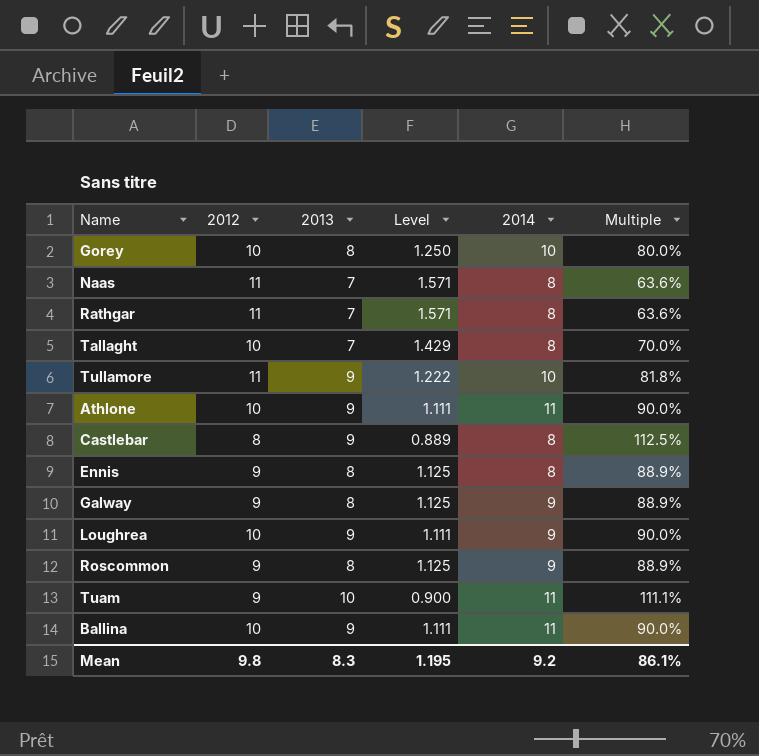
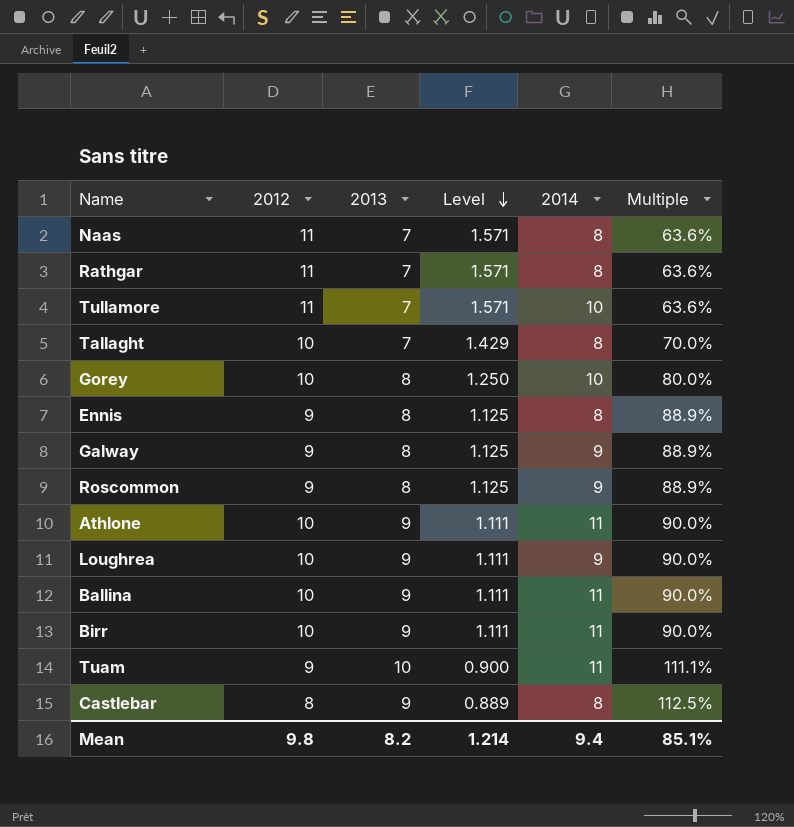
row order: none -> Level descending
Tullamore | 2013: 9 -> 7
Tullamore | Level: 1.222 -> 1.571
Tullamore | Multiple: 81.8% -> 63.6%
row Birr: none -> 10 | 9 | 1.111 | 11 | 90.0%
Mean | 2013: 8.3 -> 8.2
Mean | Level: 1.195 -> 1.214
Mean | 2014: 9.2 -> 9.4
Mean | Multiple: 86.1% -> 85.1%

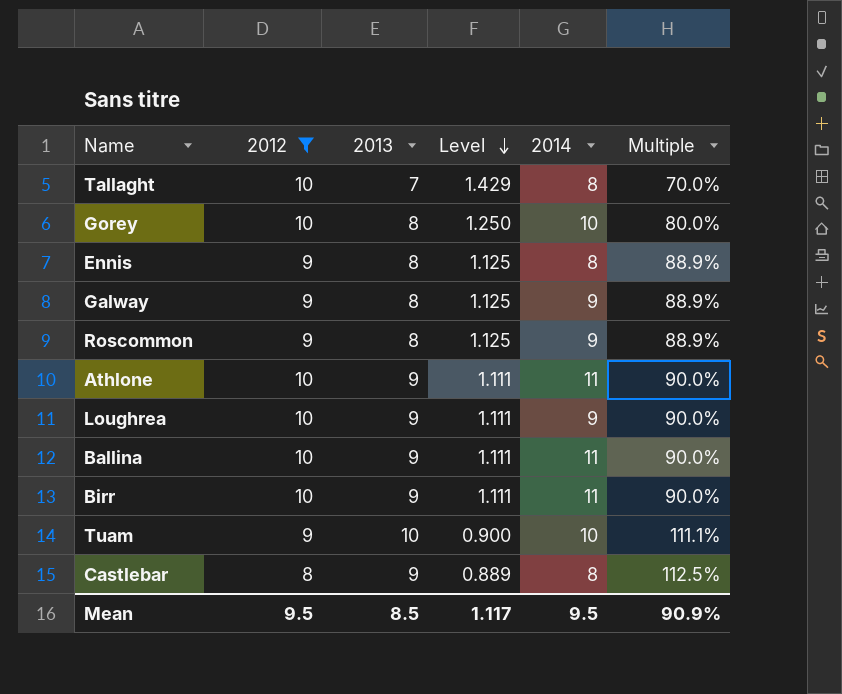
filter: none -> 2012 != 11
Tuam | 2014: 11 -> 10
Mean | 2012: 9.8 -> 9.5
Mean | 2013: 8.2 -> 8.5
Mean | Level: 1.214 -> 1.117
Mean | 2014: 9.4 -> 9.5
Mean | Multiple: 85.1% -> 90.9%

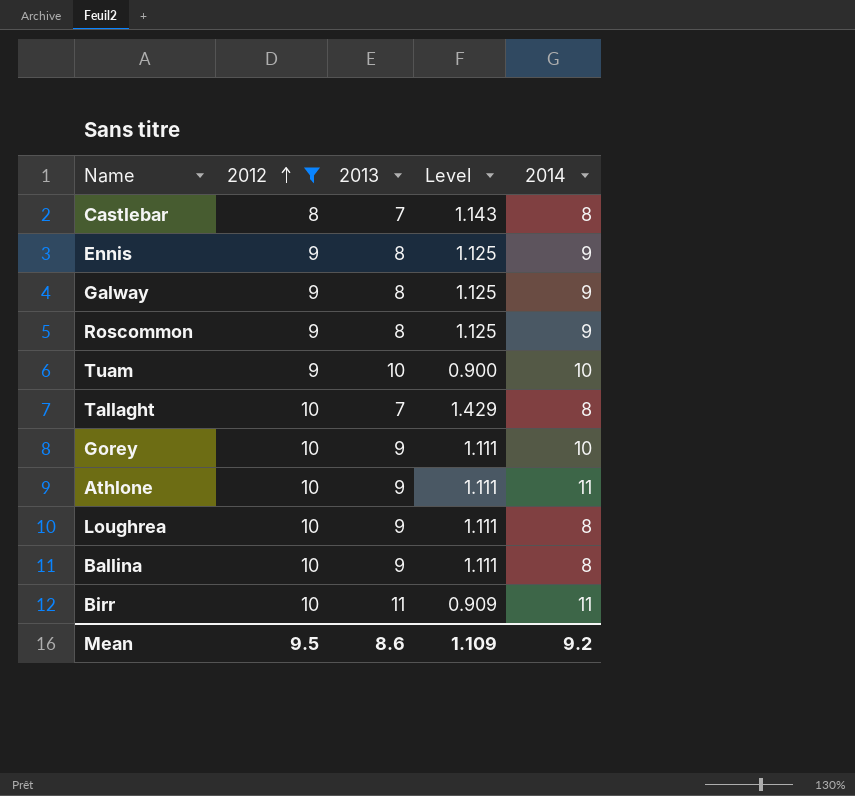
row order: Level descending -> 2012 ascending
column Multiple | formula: [2013] / [2012] -> none
Castlebar | 2013: 9 -> 7
Castlebar | Level: 0.889 -> 1.143
Ennis | 2014: 8 -> 9
Gorey | 2013: 8 -> 9
Gorey | Level: 1.250 -> 1.111
Loughrea | 2014: 9 -> 8
Ballina | 2014: 11 -> 8
Birr | 2013: 9 -> 11
Birr | Level: 1.111 -> 0.909
Mean | 2013: 8.5 -> 8.6
Mean | Level: 1.117 -> 1.109
Mean | 2014: 9.5 -> 9.2

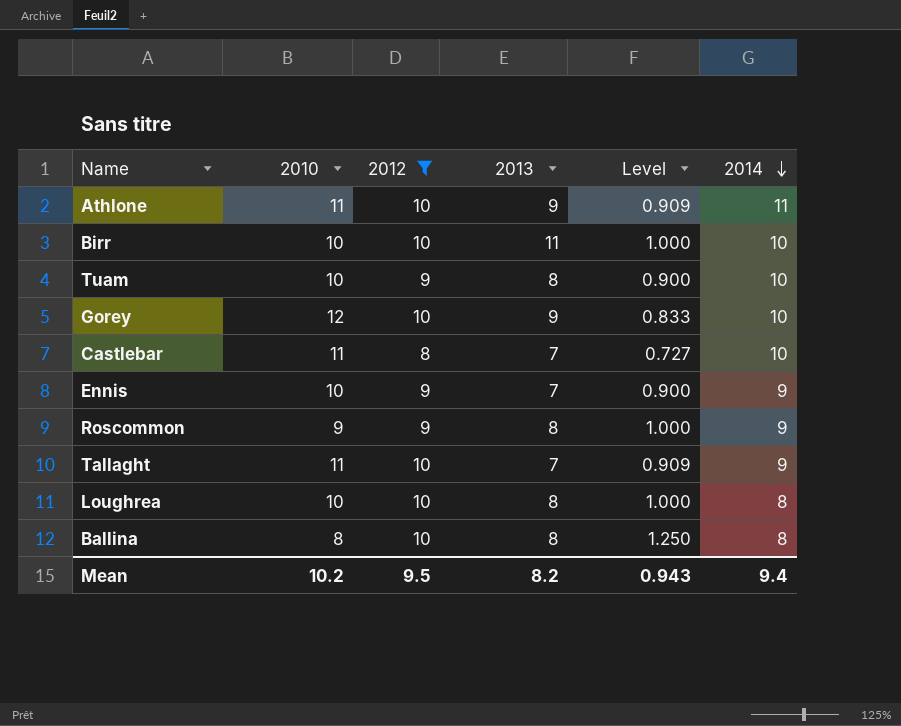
row order: 2012 ascending -> 2014 descending
column 2010 | position: none -> 2
column Level | formula: [2012] / [2013] -> [2012] / [2010]
row Galway: 9 | 8 | 1.125 | 9 -> none
Birr | 2014: 11 -> 10
Tuam | 2013: 10 -> 8
Castlebar | 2014: 8 -> 10
Ennis | 2013: 8 -> 7
Tallaght | 2014: 8 -> 9
Loughrea | 2013: 9 -> 8
Ballina | 2013: 9 -> 8
Mean | 2013: 8.6 -> 8.2
Mean | Level: 1.109 -> 0.943
Mean | 2014: 9.2 -> 9.4

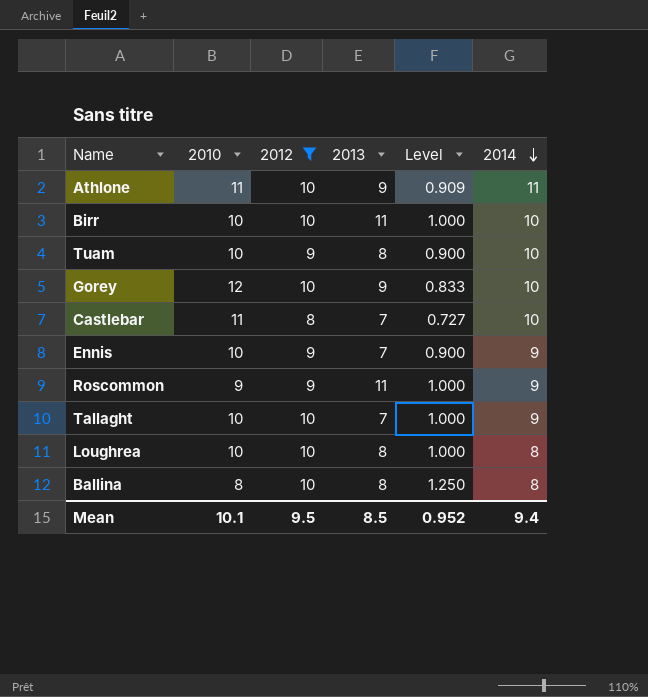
Roscommon | 2013: 8 -> 11
Tallaght | 2010: 11 -> 10
Tallaght | Level: 0.909 -> 1.000
Mean | 2010: 10.2 -> 10.1
Mean | 2013: 8.2 -> 8.5
Mean | Level: 0.943 -> 0.952

